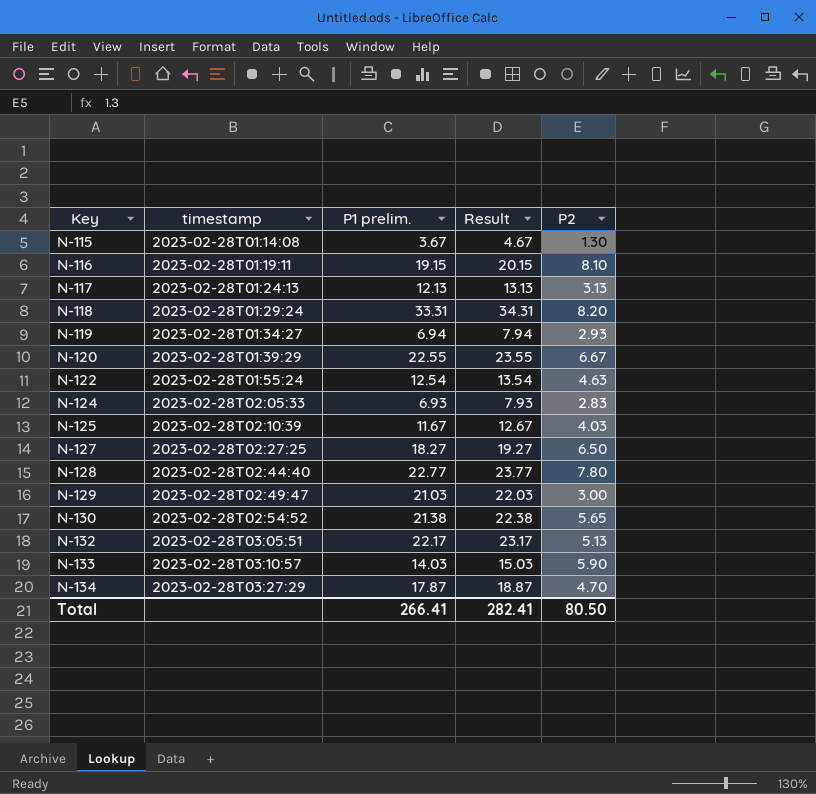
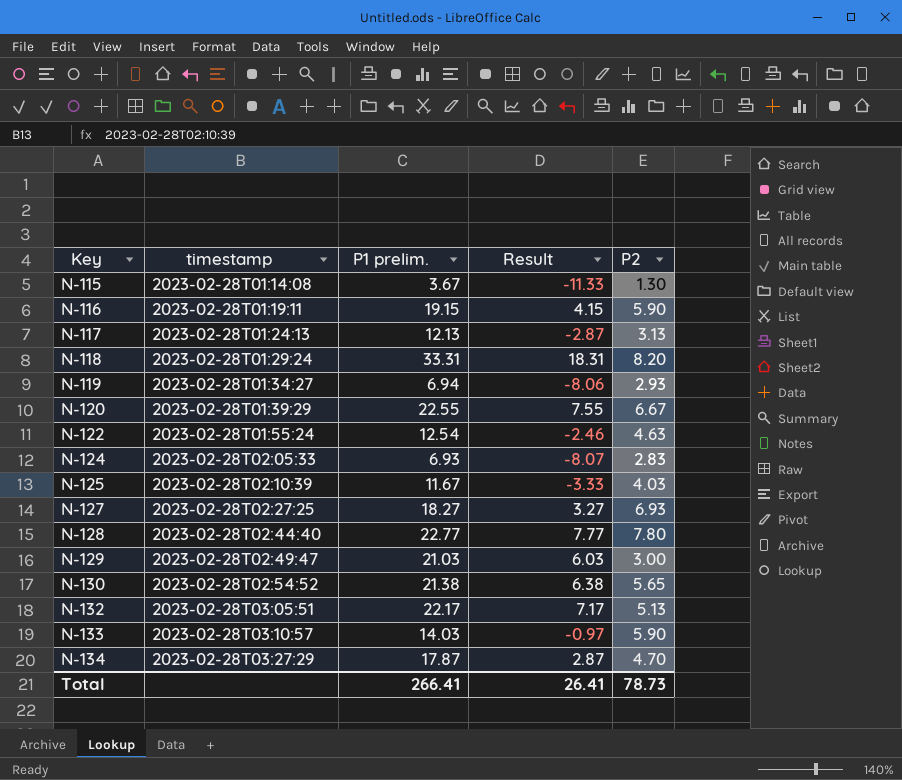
column Result | formula: [P1 prelim.] + 1 -> [P1 prelim.] - 15
N-116 | P2: 8.10 -> 5.90
N-127 | P2: 6.50 -> 6.93
Total | Result: 282.41 -> 26.41
Total | P2: 80.50 -> 78.73

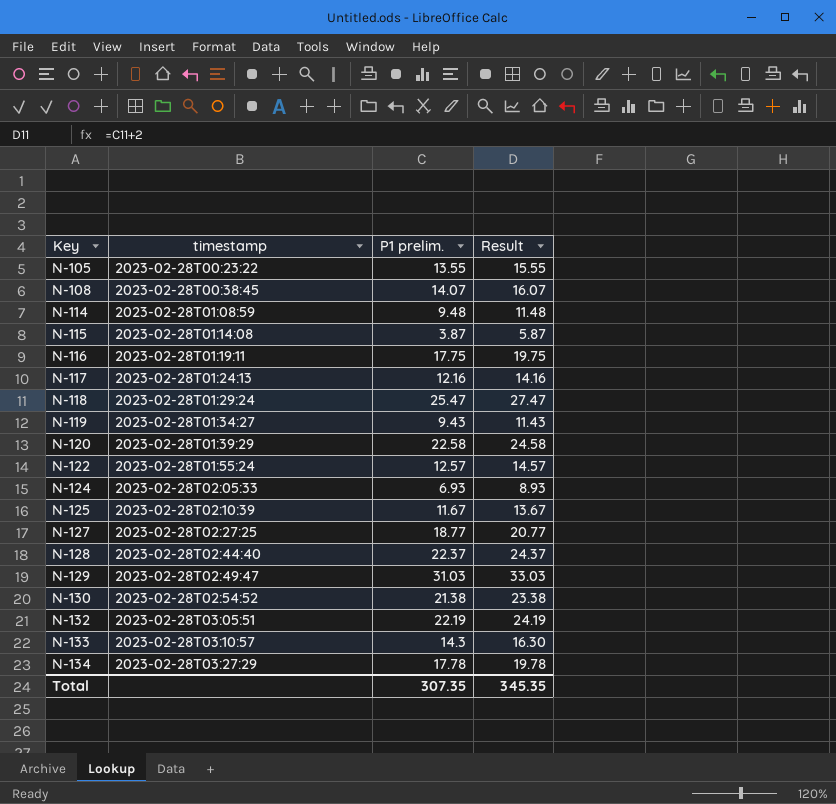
column P2 | position: 5 -> none
column Result | formula: [P1 prelim.] - 15 -> [P1 prelim.] + 2
row N-105: none -> 2023-02-28T00:23:22 | 13.55 | 15.55
row N-108: none -> 2023-02-28T00:38:45 | 14.07 | 16.07
row N-114: none -> 2023-02-28T01:08:59 | 9.48 | 11.48
N-115 | P1 prelim.: 3.67 -> 3.87
N-116 | P1 prelim.: 19.15 -> 17.75
N-117 | P1 prelim.: 12.13 -> 12.16
N-118 | P1 prelim.: 33.31 -> 25.47
N-119 | P1 prelim.: 6.94 -> 9.43
N-120 | P1 prelim.: 22.55 -> 22.58
N-122 | P1 prelim.: 12.54 -> 12.57
N-127 | P1 prelim.: 18.27 -> 18.77
N-128 | P1 prelim.: 22.77 -> 22.37
N-129 | P1 prelim.: 21.03 -> 31.03
N-132 | P1 prelim.: 22.17 -> 22.19
N-133 | P1 prelim.: 14.03 -> 14.3
N-134 | P1 prelim.: 17.87 -> 17.78
Total | P1 prelim.: 266.41 -> 307.35
Total | Result: 26.41 -> 345.35

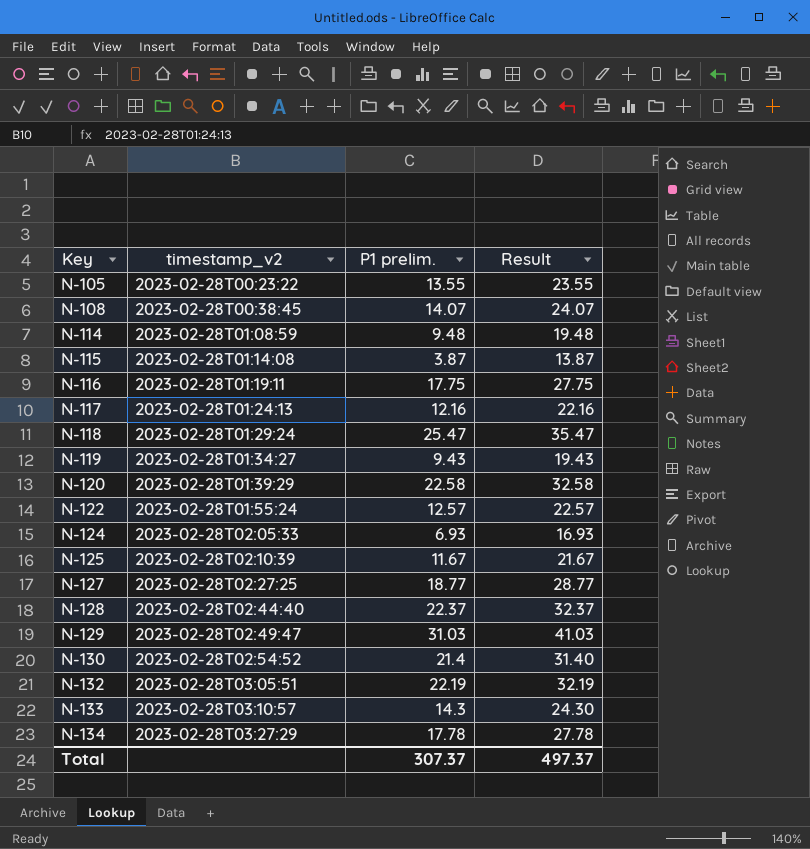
column name: timestamp -> timestamp_v2
column Result | formula: [P1 prelim.] + 2 -> [P1 prelim.] + 10
N-130 | P1 prelim.: 21.38 -> 21.4
Total | P1 prelim.: 307.35 -> 307.37
Total | Result: 345.35 -> 497.37

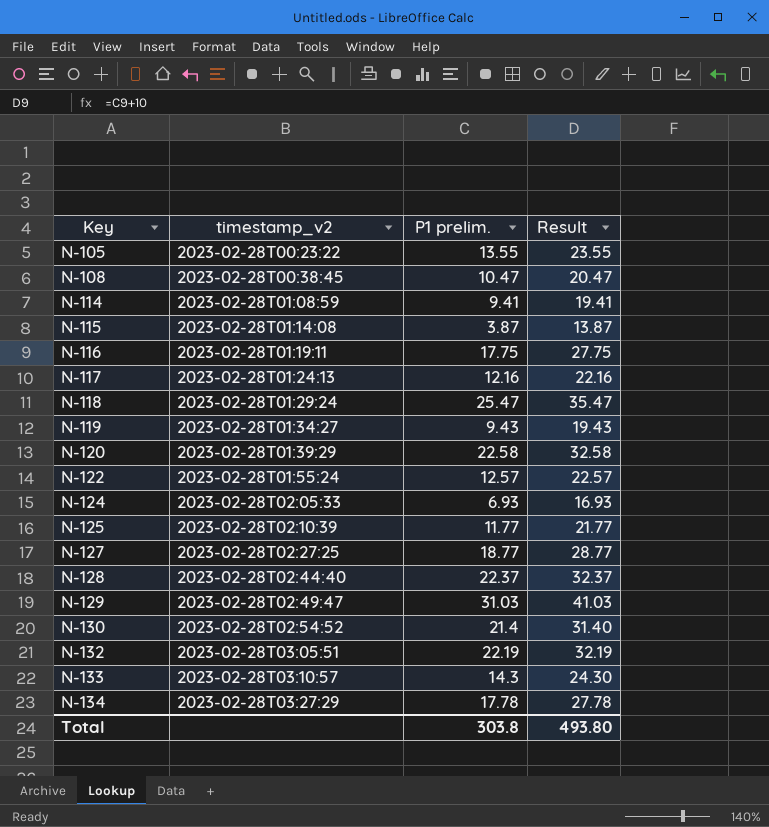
N-108 | P1 prelim.: 14.07 -> 10.47
N-108 | Result: 24.07 -> 20.47
N-114 | P1 prelim.: 9.48 -> 9.41
N-114 | Result: 19.48 -> 19.41
N-125 | P1 prelim.: 11.67 -> 11.77
N-125 | Result: 21.67 -> 21.77
Total | P1 prelim.: 307.37 -> 303.8
Total | Result: 497.37 -> 493.80

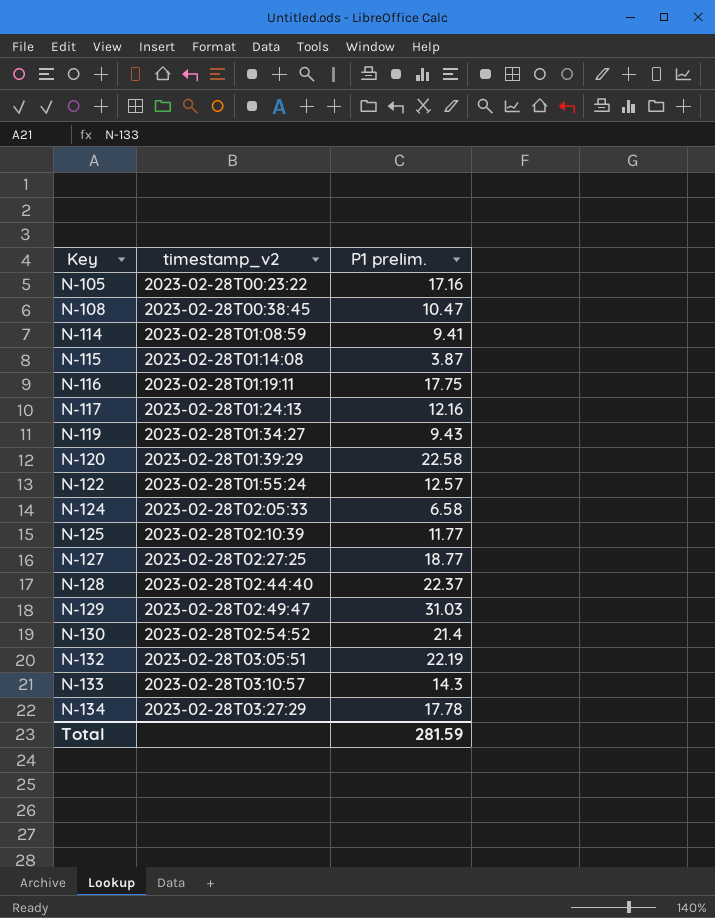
column Result | formula: [P1 prelim.] + 10 -> none
row N-118: 2023-02-28T01:29:24 | 25.47 | 35.47 -> none
N-105 | P1 prelim.: 13.55 -> 17.16
N-124 | P1 prelim.: 6.93 -> 6.58
Total | P1 prelim.: 303.8 -> 281.59

